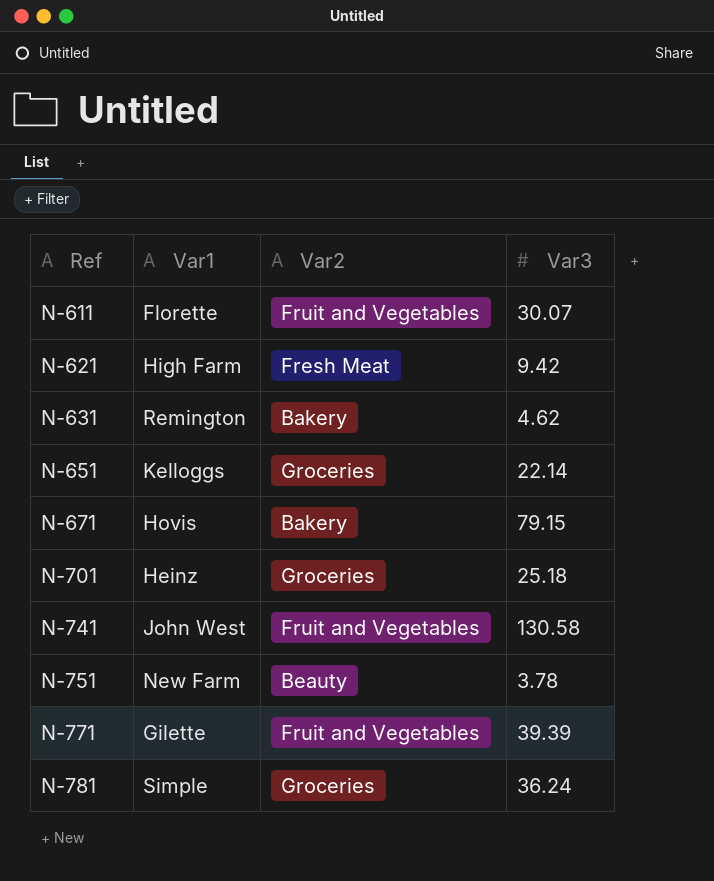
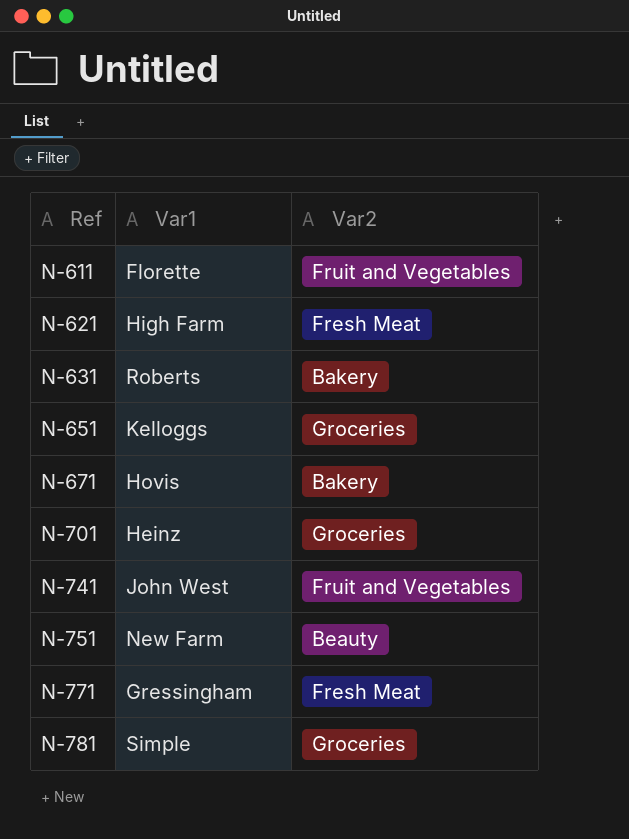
column Var3 | position: 4 -> none
N-631 | Var1: Remington -> Roberts
N-771 | Var1: Gilette -> Gressingham
N-771 | Var2: Fruit and Vegetables -> Fresh Meat

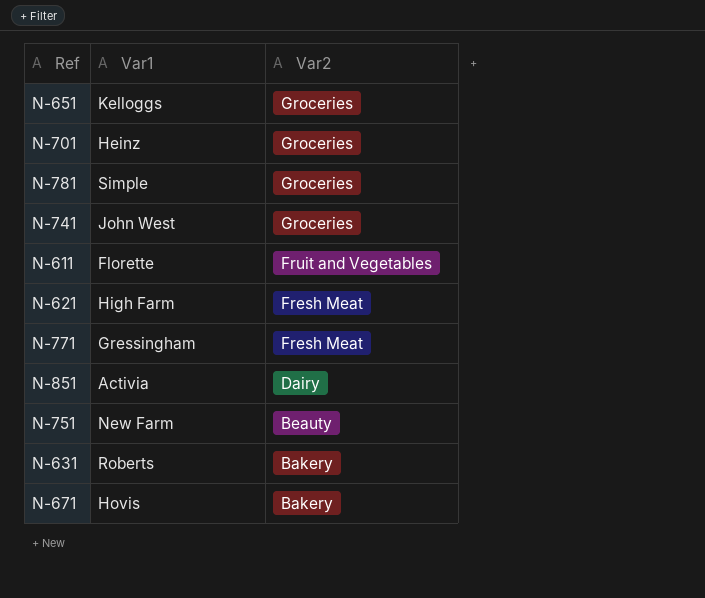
row order: Ref ascending -> Var2 descending
N-741 | Var2: Fruit and Vegetables -> Groceries
row N-851: none -> Activia | Dairy

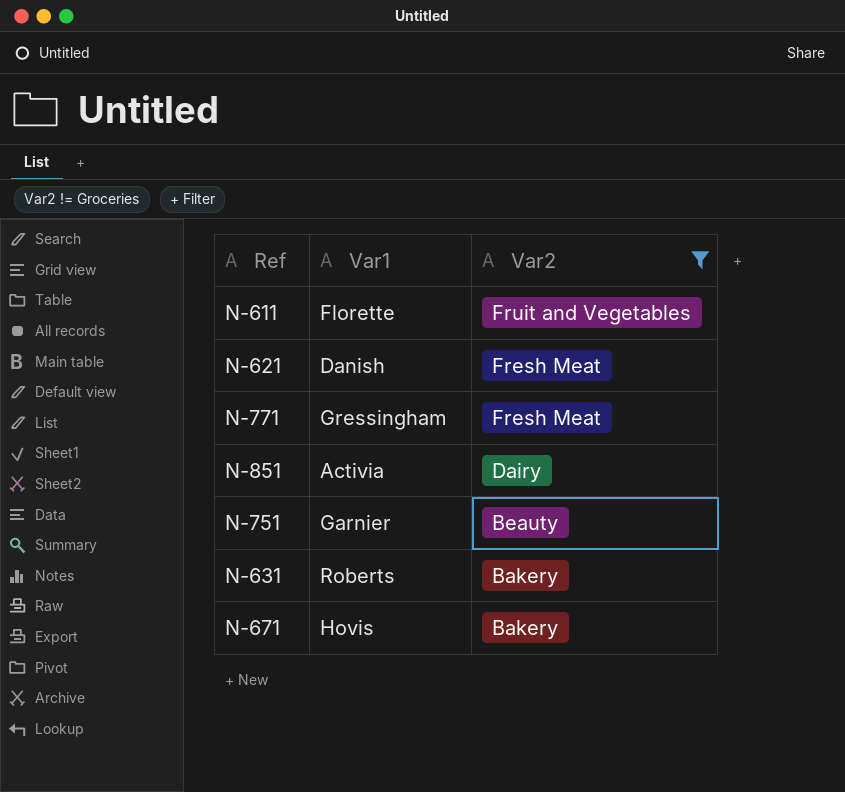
filter: none -> Var2 != Groceries
N-621 | Var1: High Farm -> Danish
N-751 | Var1: New Farm -> Garnier

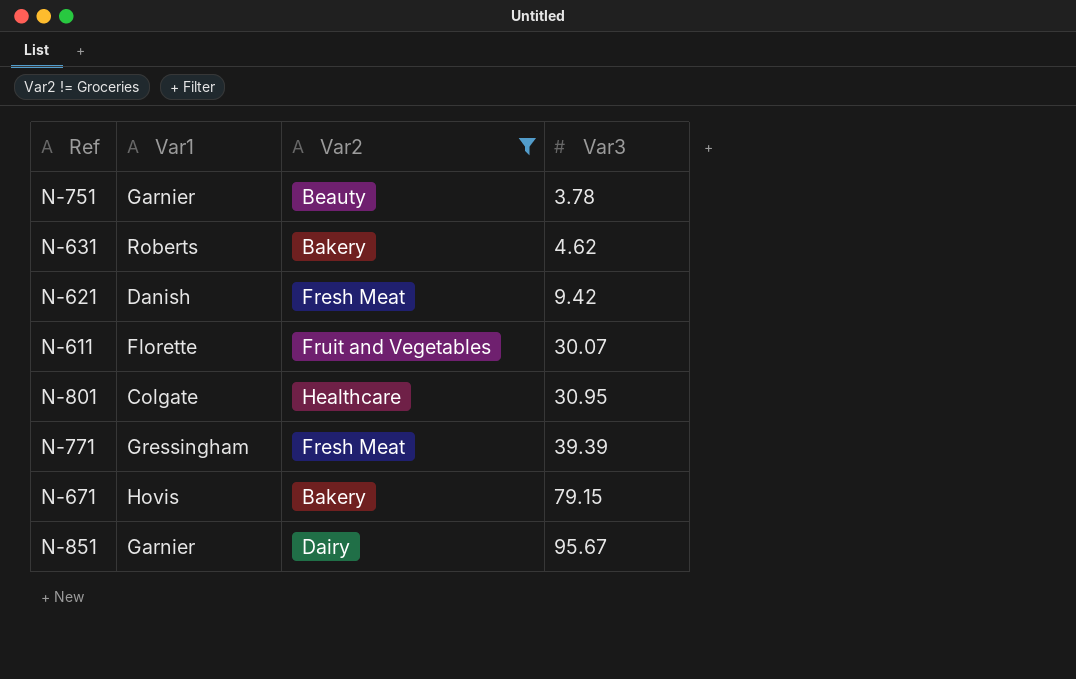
row order: Var2 descending -> Var3 ascending
column Var3 | position: none -> 4
row N-801: none -> Colgate | Healthcare | 30.95
N-851 | Var1: Activia -> Garnier

